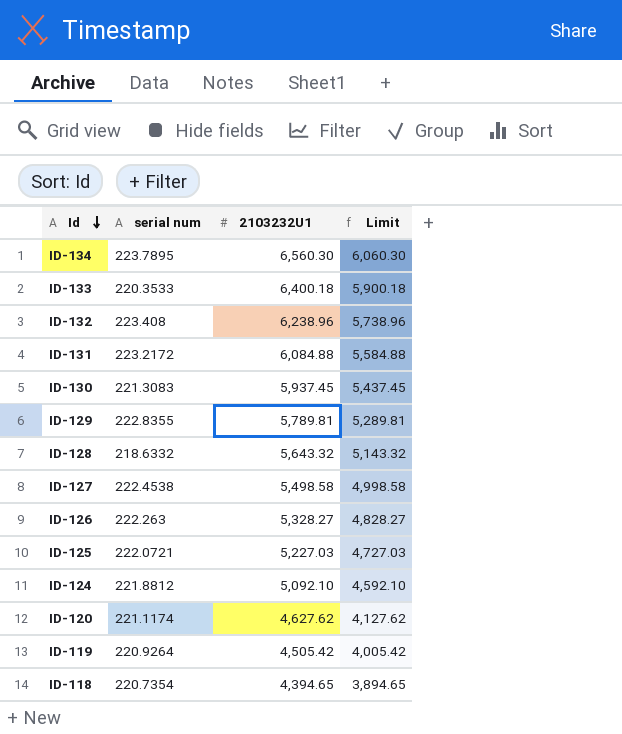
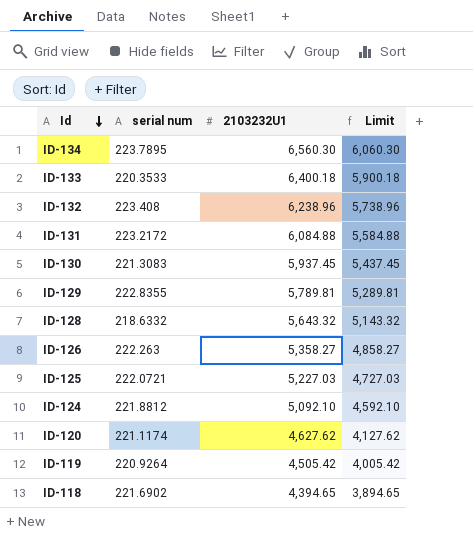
row ID-127: 222.4538 | 5,498.58 | 4,998.58 -> none
ID-126 | 2103232U1: 5,328.27 -> 5,358.27
ID-126 | Limit: 4,828.27 -> 4,858.27
ID-118 | serial num: 220.7354 -> 221.6902

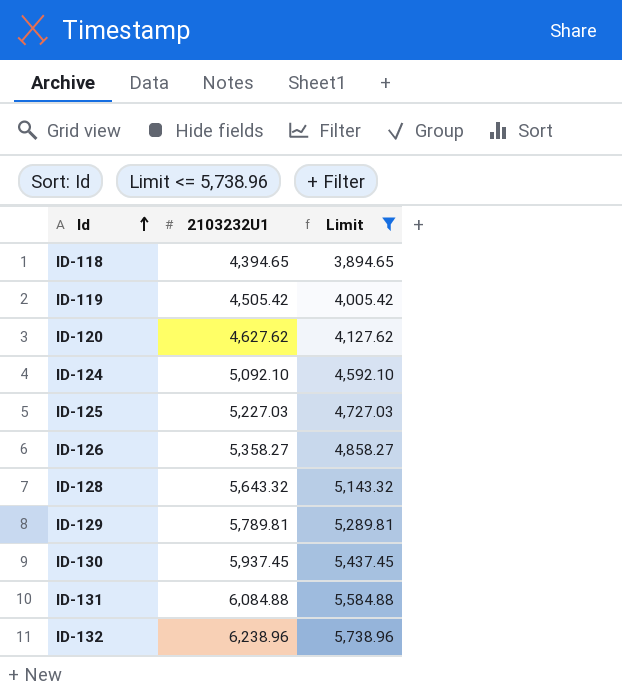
filter: none -> Limit <= 5,738.96
row order: Id descending -> Id ascending
column serial num | position: 2 -> none

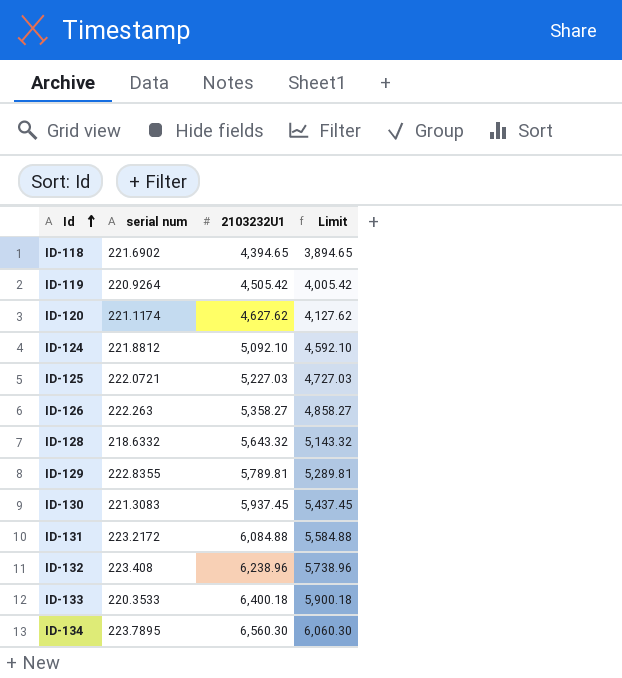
filter: Limit <= 5,738.96 -> none
column serial num | position: none -> 2

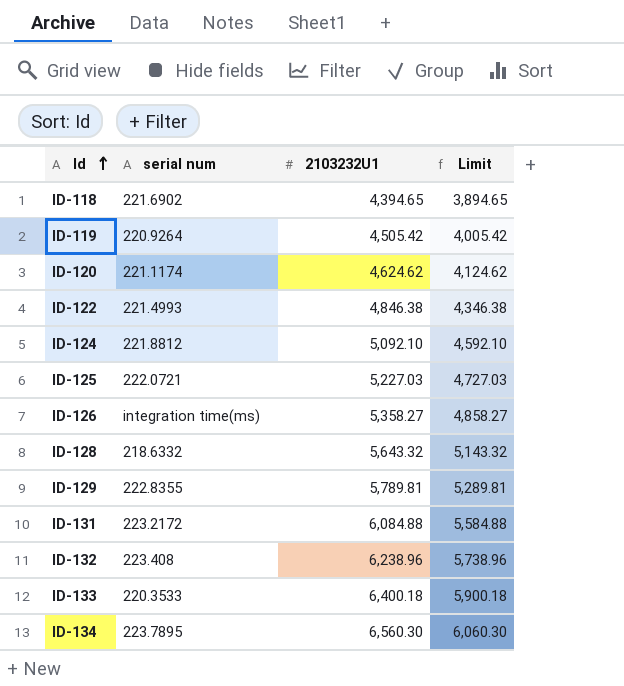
row ID-130: 221.3083 | 5,937.45 | 5,437.45 -> none
ID-120 | 2103232U1: 4,627.62 -> 4,624.62
ID-120 | Limit: 4,127.62 -> 4,124.62
row ID-122: none -> 221.4993 | 4,846.38 | 4,346.38
ID-126 | serial num: 222.263 -> integration time(ms)

